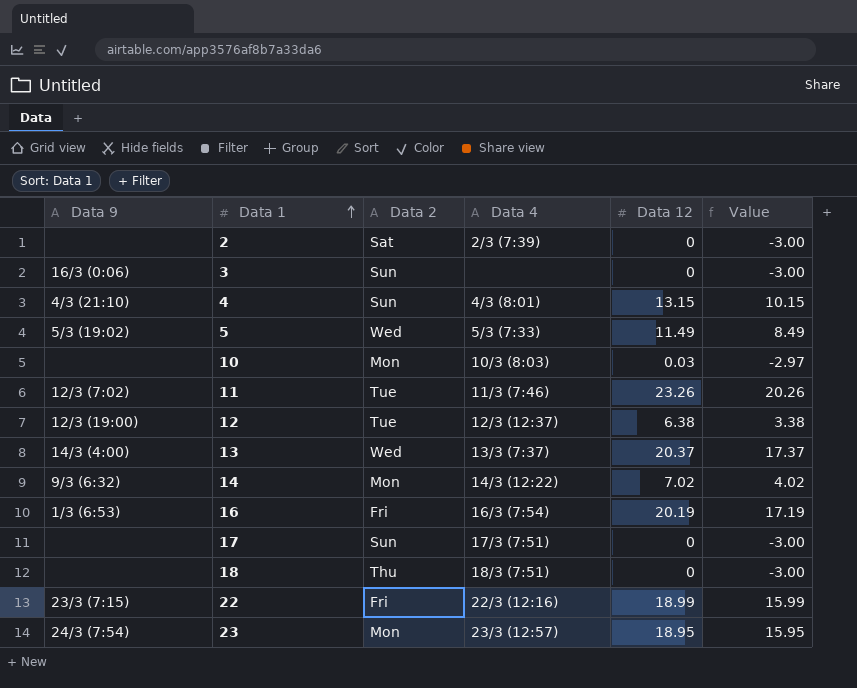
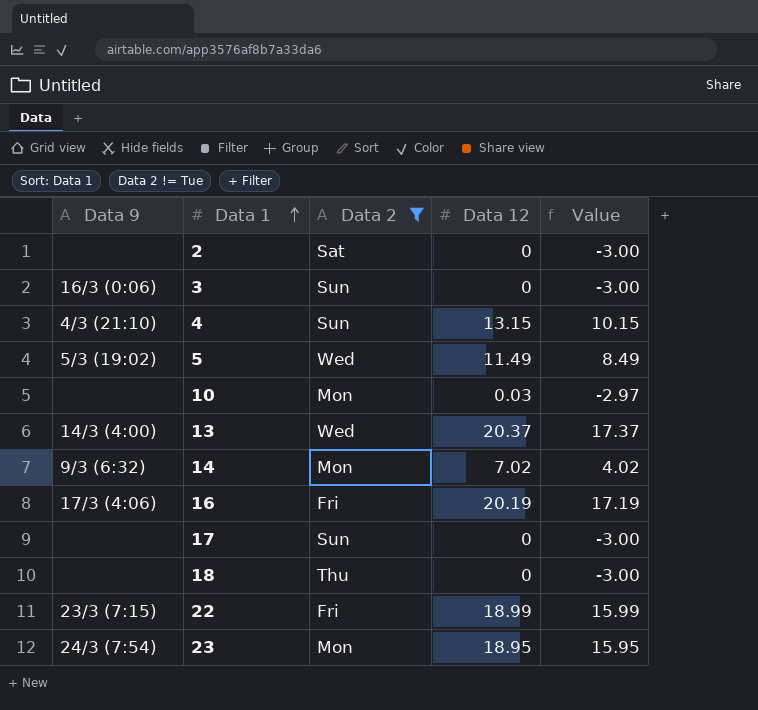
filter: none -> Data 2 != Tue
column Data 4 | position: 4 -> none
16 | Data 9: 1/3 (6:53) -> 17/3 (4:06)

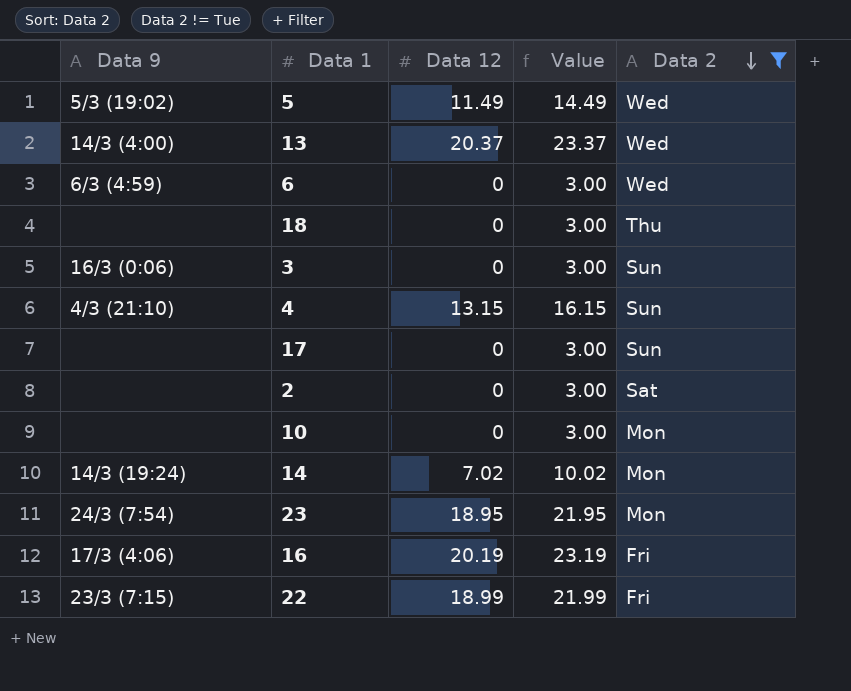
row order: Data 1 ascending -> Data 2 descending
column Value | formula: [Data 12] - 3 -> [Data 12] + 3
column Data 2 | position: 3 -> 5
row 6: none -> 6/3 (4:59) | 0 | 3.00 | Wed
10 | Data 12: 0.03 -> 0
14 | Data 9: 9/3 (6:32) -> 14/3 (19:24)

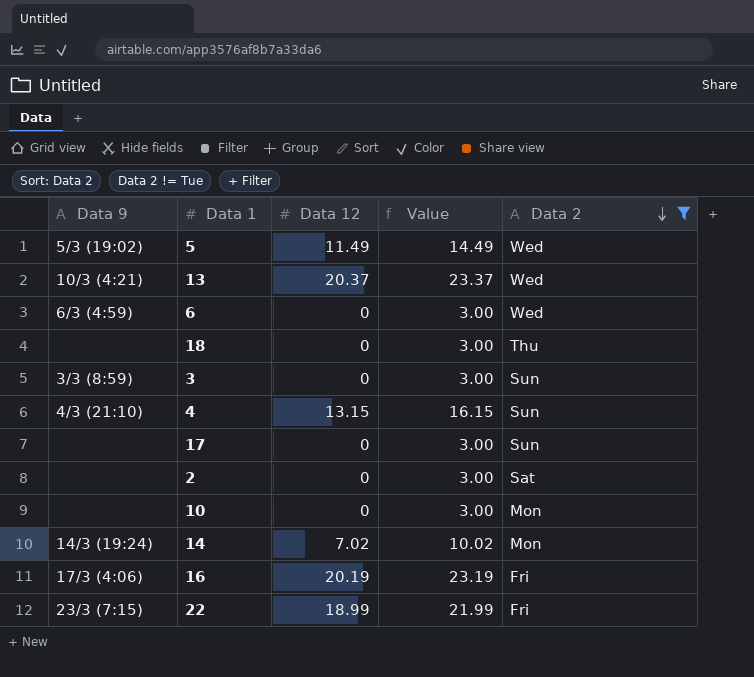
row 23: 24/3 (7:54) | 18.95 | 21.95 | Mon -> none
13 | Data 9: 14/3 (4:00) -> 10/3 (4:21)
3 | Data 9: 16/3 (0:06) -> 3/3 (8:59)

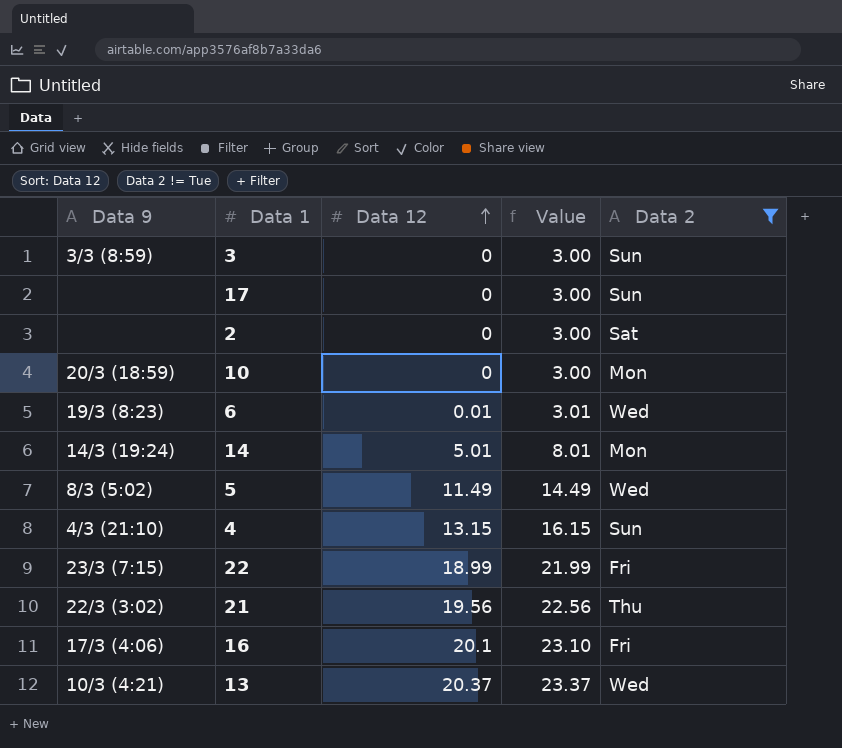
row order: Data 2 descending -> Data 12 ascending
row 18: none | 0 | 3.00 | Thu -> none
10 | Data 9: none -> 20/3 (18:59)
6 | Data 9: 6/3 (4:59) -> 19/3 (8:23)
6 | Data 12: 0 -> 0.01
6 | Value: 3.00 -> 3.01
14 | Data 12: 7.02 -> 5.01
14 | Value: 10.02 -> 8.01
5 | Data 9: 5/3 (19:02) -> 8/3 (5:02)
row 21: none -> 22/3 (3:02) | 19.56 | 22.56 | Thu
16 | Data 12: 20.19 -> 20.1
16 | Value: 23.19 -> 23.10

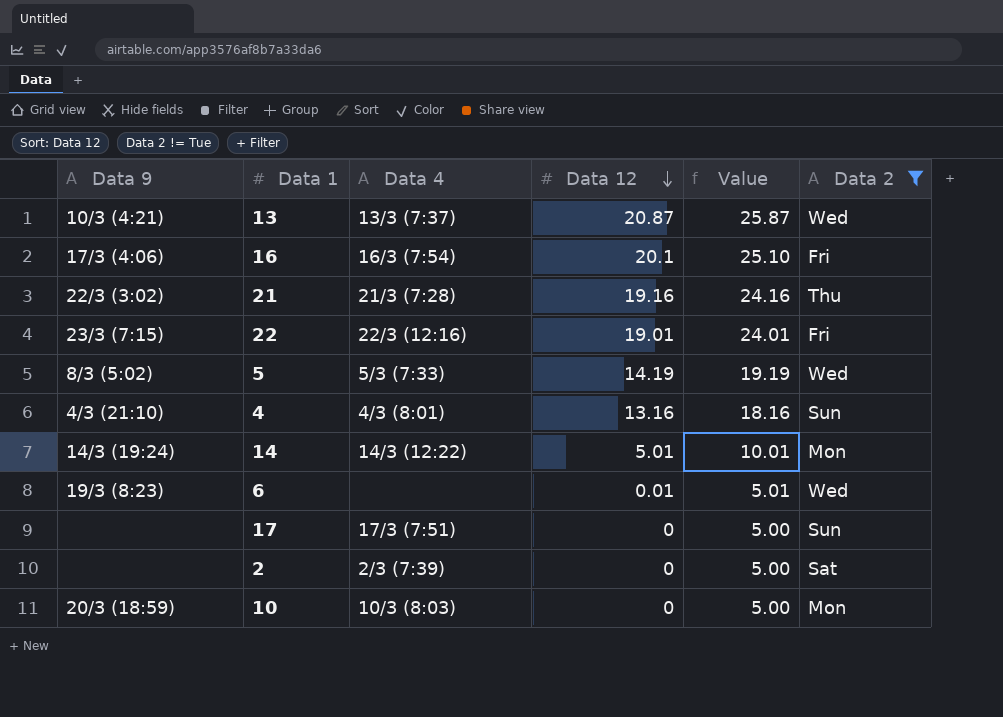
row order: Data 12 ascending -> Data 12 descending
column Data 4 | position: none -> 3
column Value | formula: [Data 12] + 3 -> [Data 12] + 5
row 3: 3/3 (8:59) | 0 | 3.00 | Sun -> none
13 | Data 12: 20.37 -> 20.87
21 | Data 12: 19.56 -> 19.16
22 | Data 12: 18.99 -> 19.01
5 | Data 12: 11.49 -> 14.19
4 | Data 12: 13.15 -> 13.16

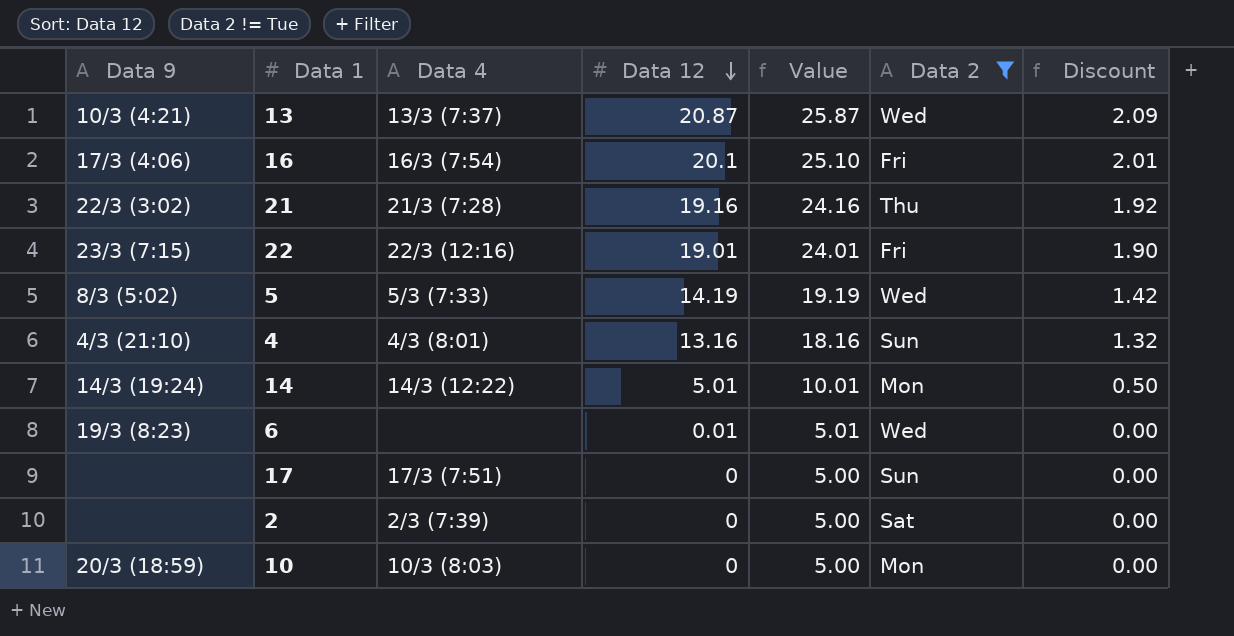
column Discount | formula: none -> [Data 12] * 0.1

